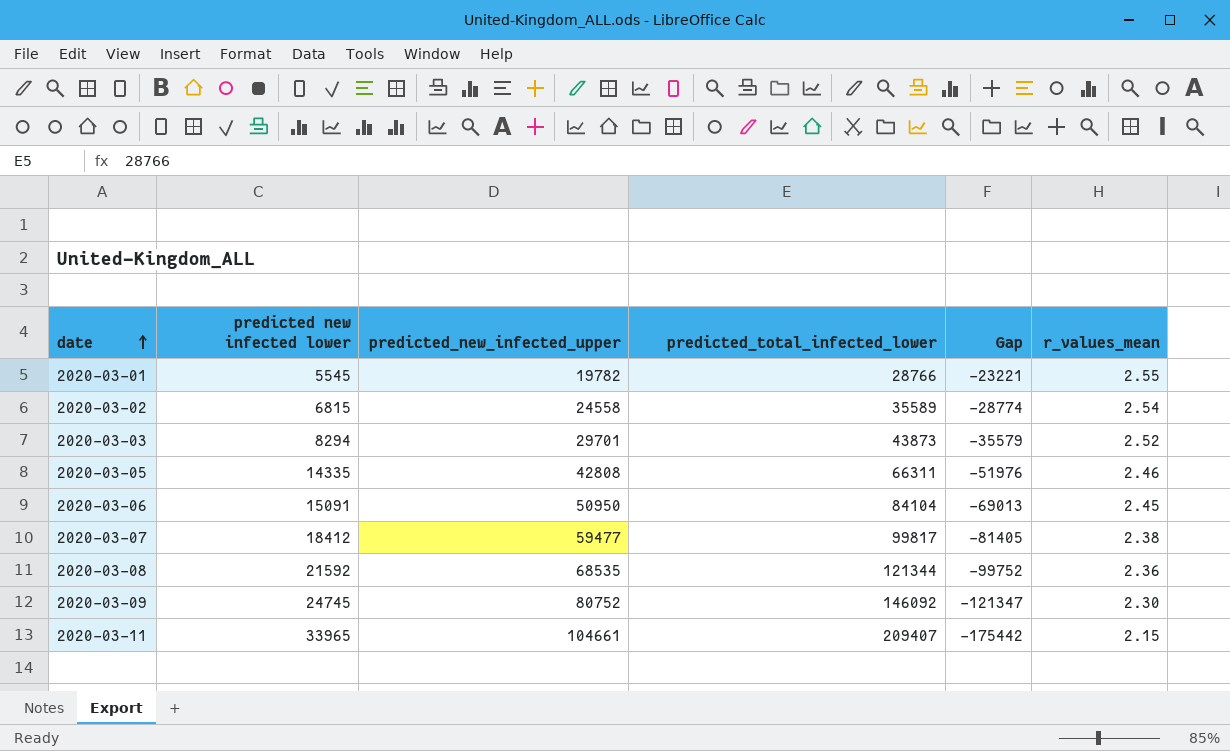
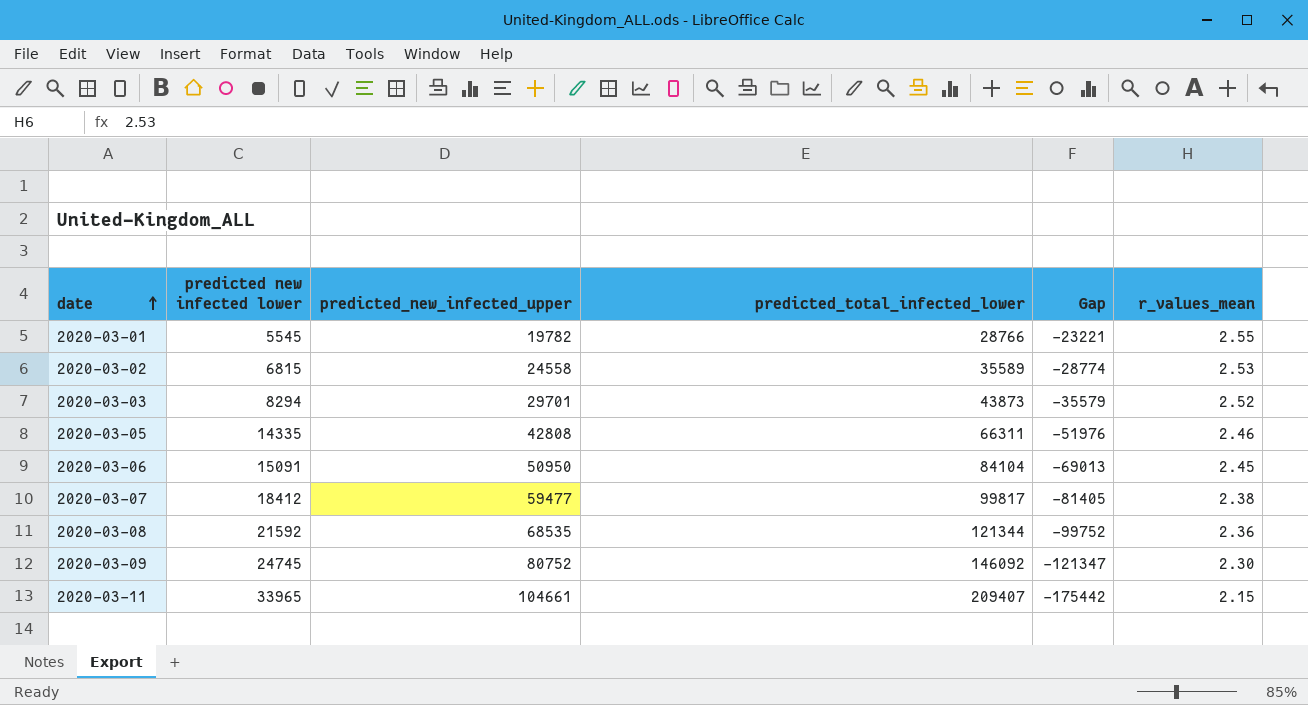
2020-03-02 | r_values_mean: 2.54 -> 2.53

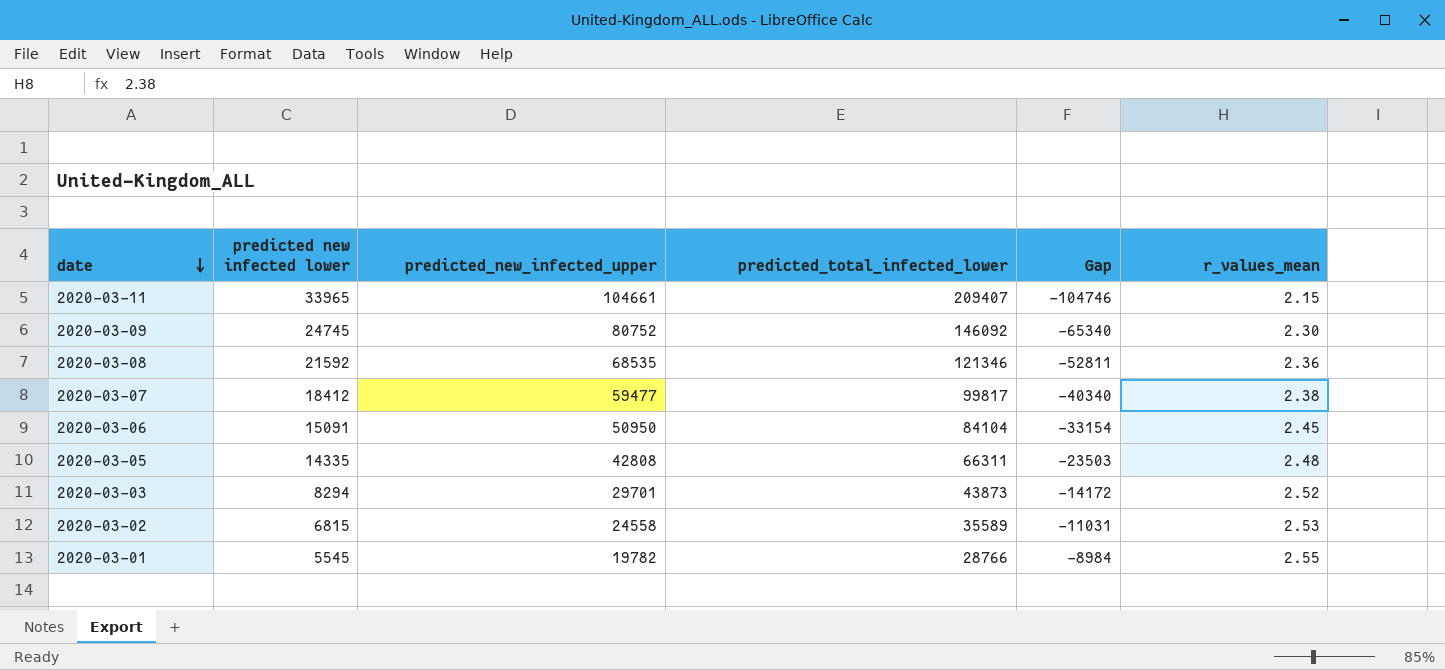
row order: date ascending -> date descending
column Gap | formula: [predicted new infected lower] - [predicted_total_infected_lower] -> [predicted_new_infected_upper] - [predicted_total_infected_lower]
2020-03-08 | predicted_total_infected_lower: 121344 -> 121346
2020-03-05 | r_values_mean: 2.46 -> 2.48

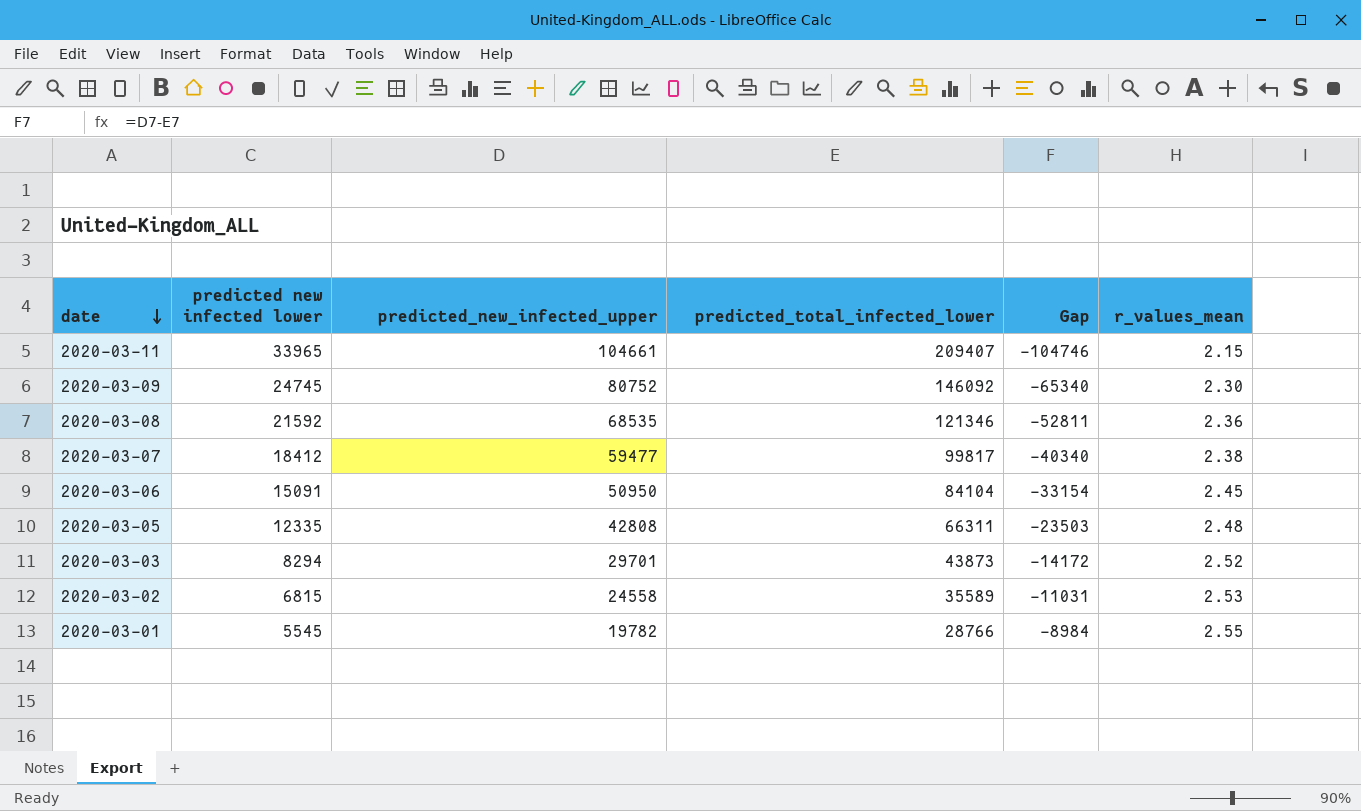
2020-03-05 | predicted new infected lower: 14335 -> 12335

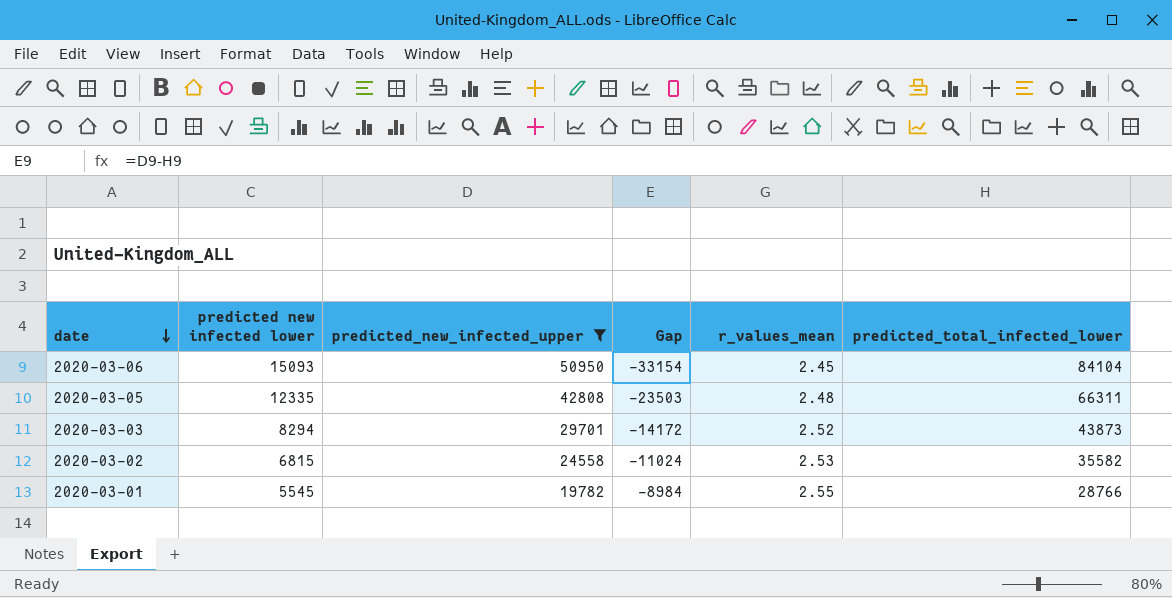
filter: none -> predicted_new_infected_upper <= 50950
column predicted_total_infected_lower | position: 4 -> 6
2020-03-06 | predicted new infected lower: 15091 -> 15093
2020-03-02 | Gap: -11031 -> -11024
2020-03-02 | predicted_total_infected_lower: 35589 -> 35582

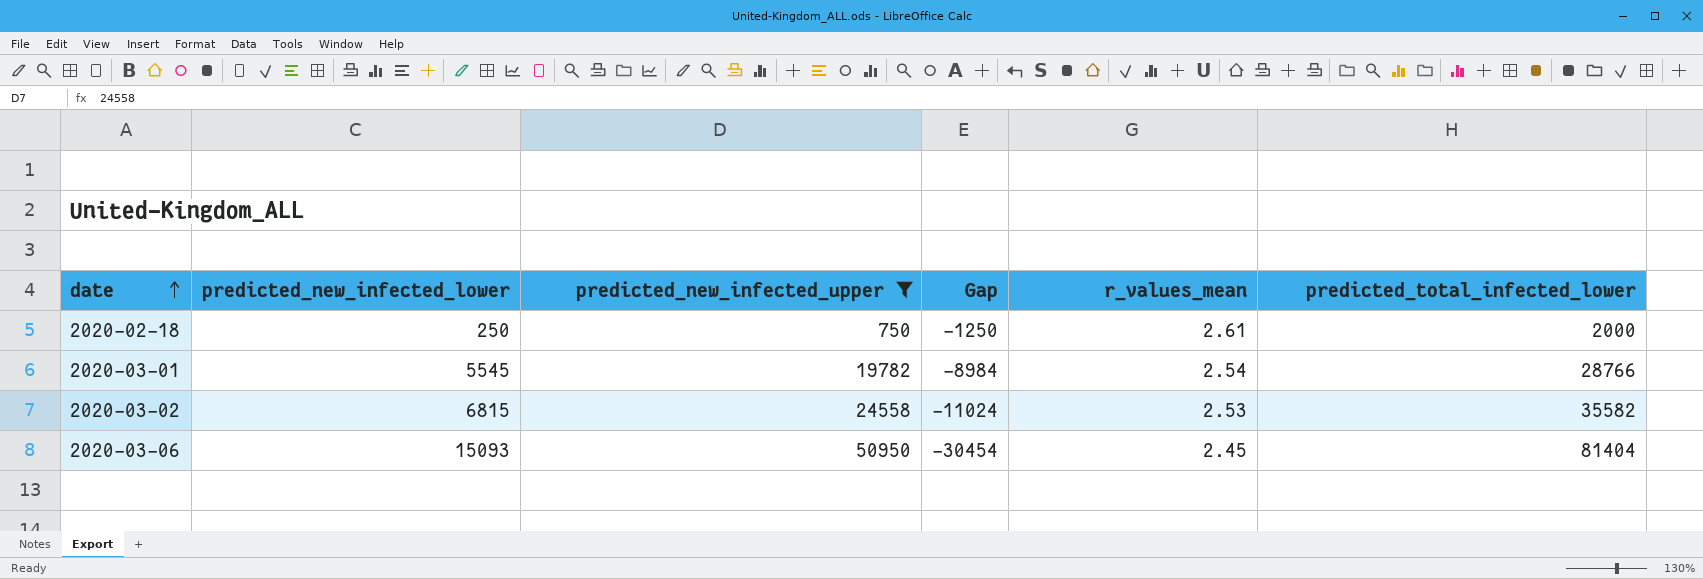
row order: date descending -> date ascending
column name: predicted new infected lower -> predicted_new_infected_lower
row 2020-03-05: 12335 | 42808 | -23503 | 2.48 | 66311 -> none
row 2020-03-03: 8294 | 29701 | -14172 | 2.52 | 43873 -> none
row 2020-02-18: none -> 250 | 750 | -1250 | 2.61 | 2000
2020-03-01 | r_values_mean: 2.55 -> 2.54
2020-03-06 | Gap: -33154 -> -30454
2020-03-06 | predicted_total_infected_lower: 84104 -> 81404

